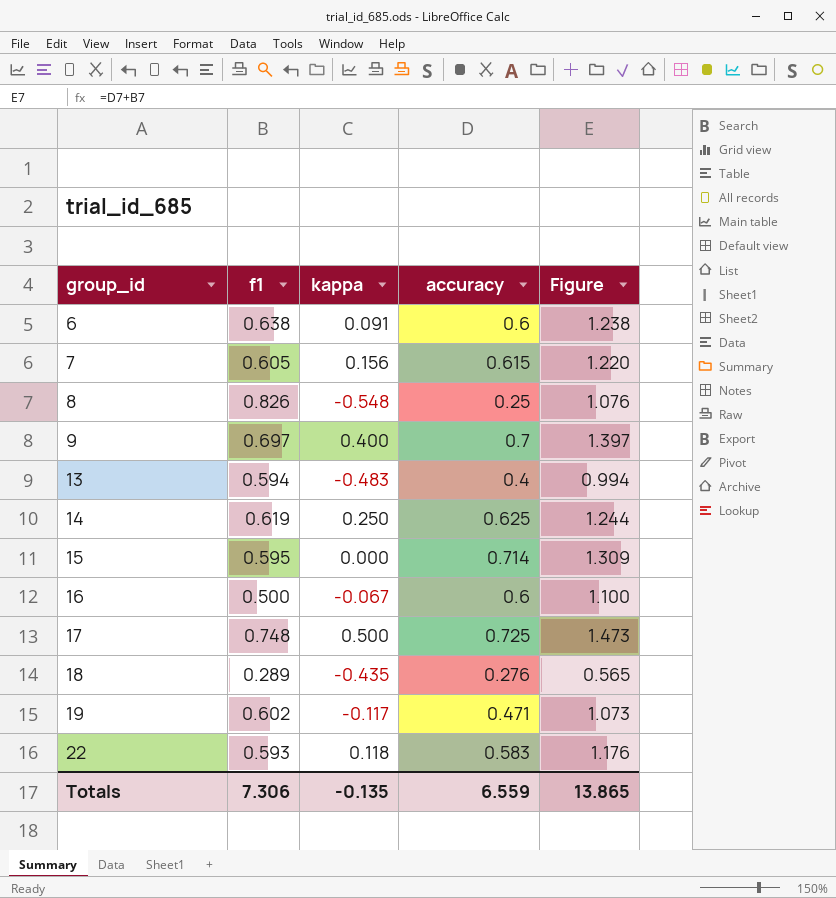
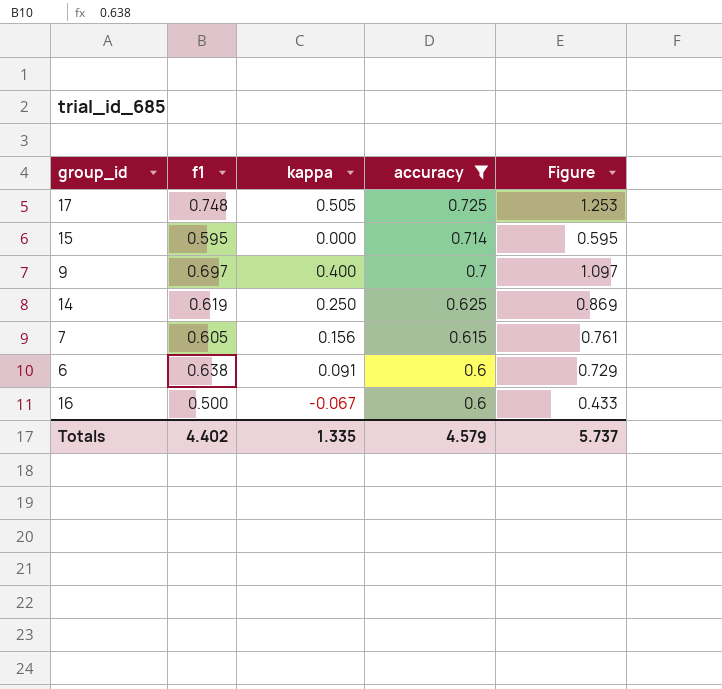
filter: none -> accuracy >= 0.6
row order: group_id ascending -> accuracy descending
column Figure | formula: [f1] + [accuracy] -> [f1] + [kappa]
17 | kappa: 0.500 -> 0.505
Totals | f1: 7.306 -> 4.402
Totals | kappa: -0.135 -> 1.335
Totals | accuracy: 6.559 -> 4.579
Totals | Figure: 13.865 -> 5.737

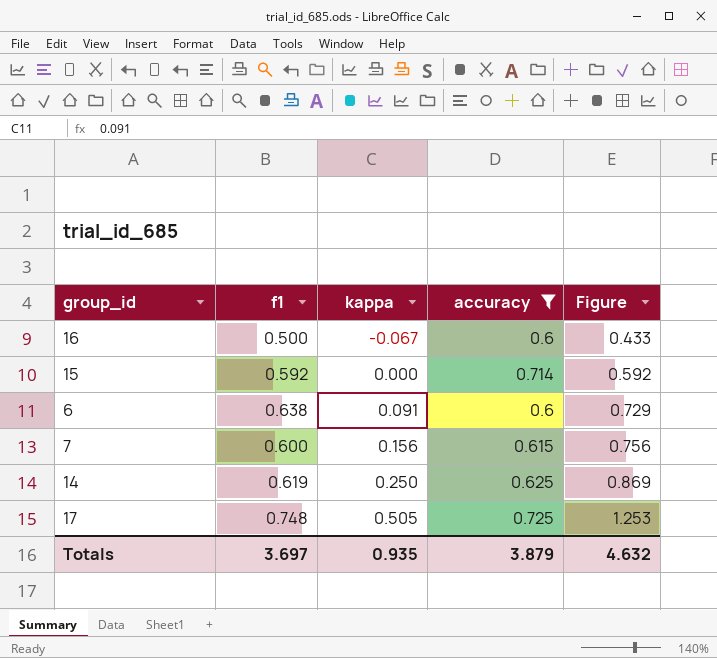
row order: accuracy descending -> kappa ascending
row 9: 0.697 | 0.400 | 0.7 | 1.097 -> none
15 | f1: 0.595 -> 0.592
15 | Figure: 0.595 -> 0.592
7 | f1: 0.605 -> 0.600
7 | Figure: 0.761 -> 0.756
Totals | f1: 4.402 -> 3.697
Totals | kappa: 1.335 -> 0.935
Totals | accuracy: 4.579 -> 3.879
Totals | Figure: 5.737 -> 4.632

